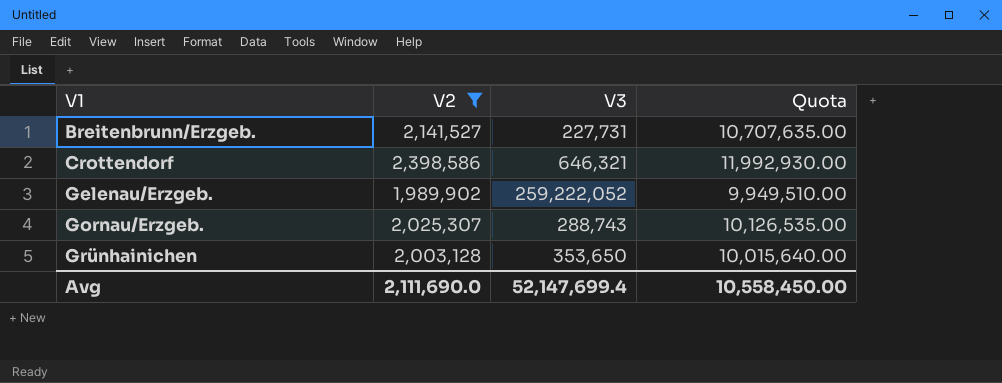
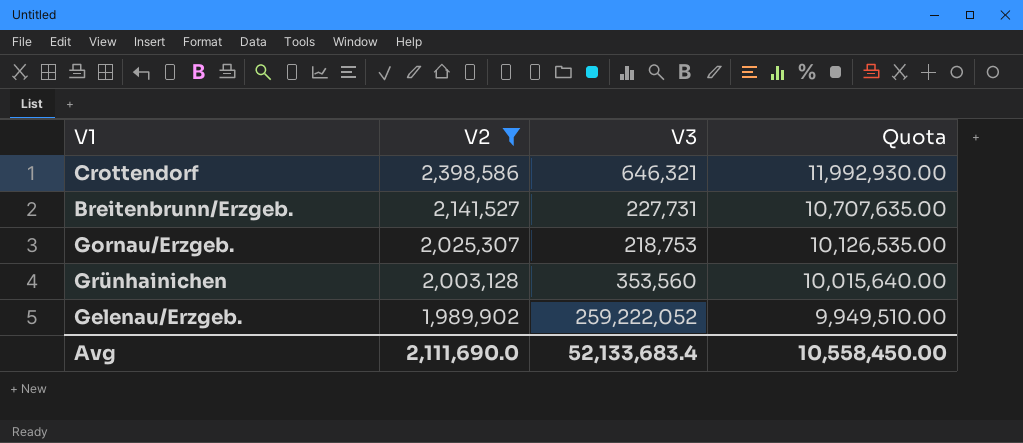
row order: V1 ascending -> V2 descending
Gornau/Erzgeb. | V3: 288,743 -> 218,753
Grünhainichen | V3: 353,650 -> 353,560
Avg | V3: 52,147,699.4 -> 52,133,683.4

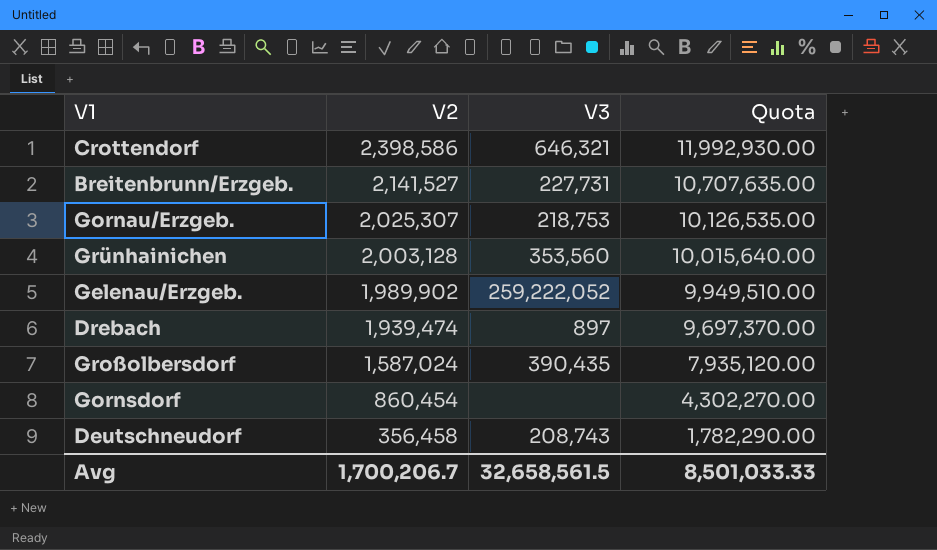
filter: V2 >= 1,989,902 -> none
Avg | V2: 2,111,690.0 -> 1,700,206.7
Avg | V3: 52,133,683.4 -> 32,658,561.5
Avg | Quota: 10,558,450.00 -> 8,501,033.33

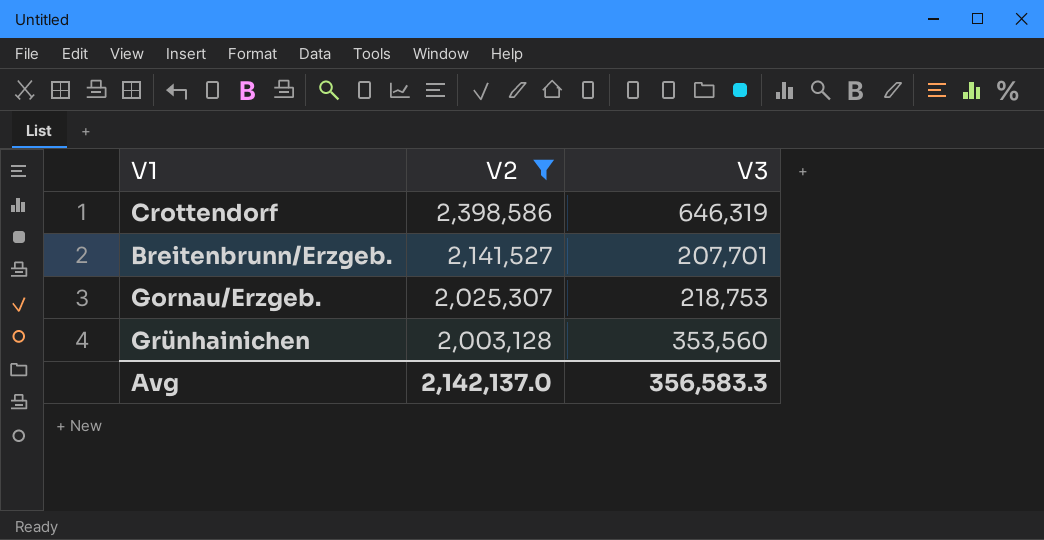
filter: none -> V2 >= 2,003,128
column Quota | formula: [V2] * 5 -> none
Crottendorf | V3: 646,321 -> 646,319
Breitenbrunn/Erzgeb. | V3: 227,731 -> 207,701
Avg | V2: 1,700,206.7 -> 2,142,137.0
Avg | V3: 32,658,561.5 -> 356,583.3

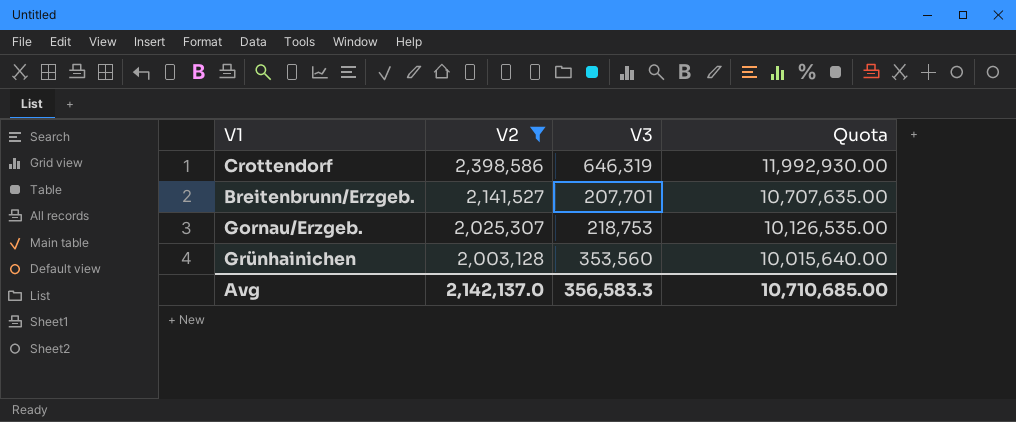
column Quota | formula: none -> [V2] * 5

